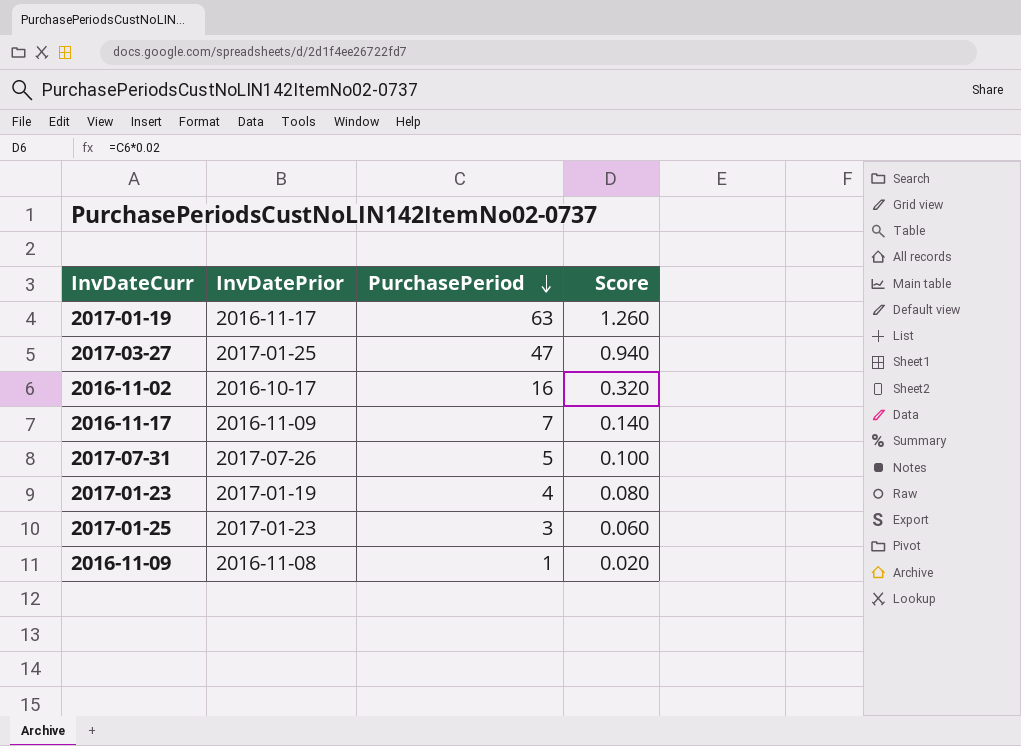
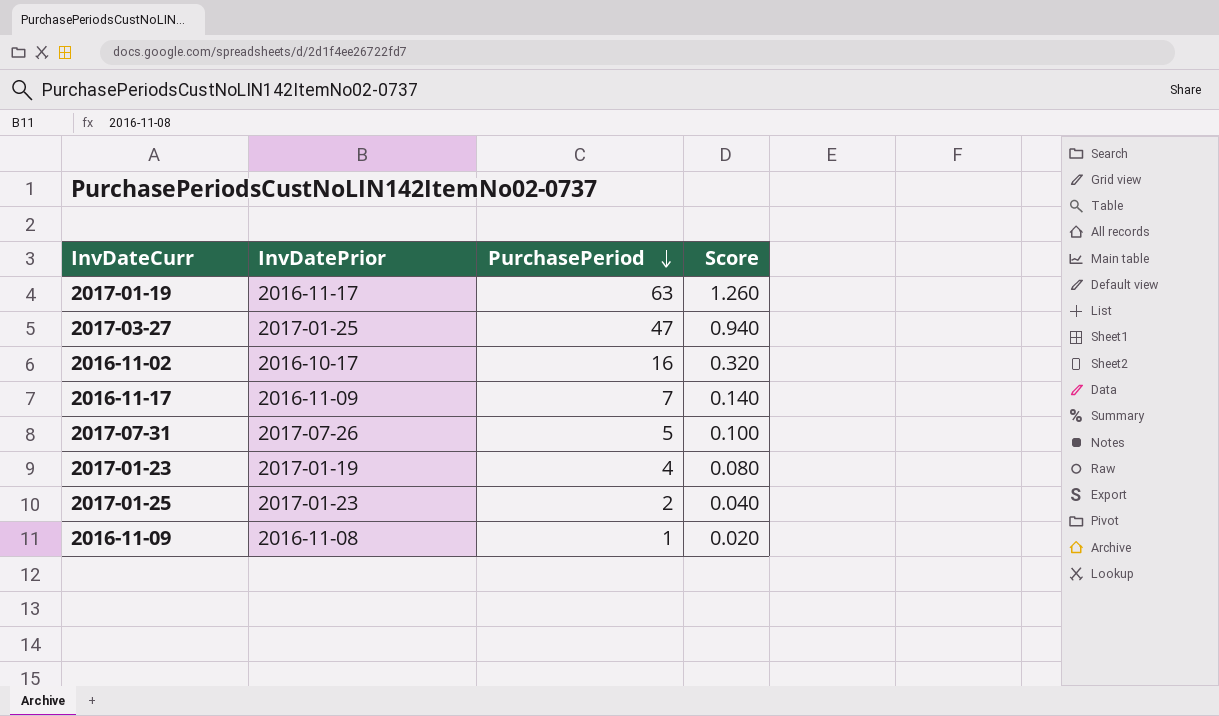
2017-01-25 | PurchasePeriod: 3 -> 2
2017-01-25 | Score: 0.060 -> 0.040

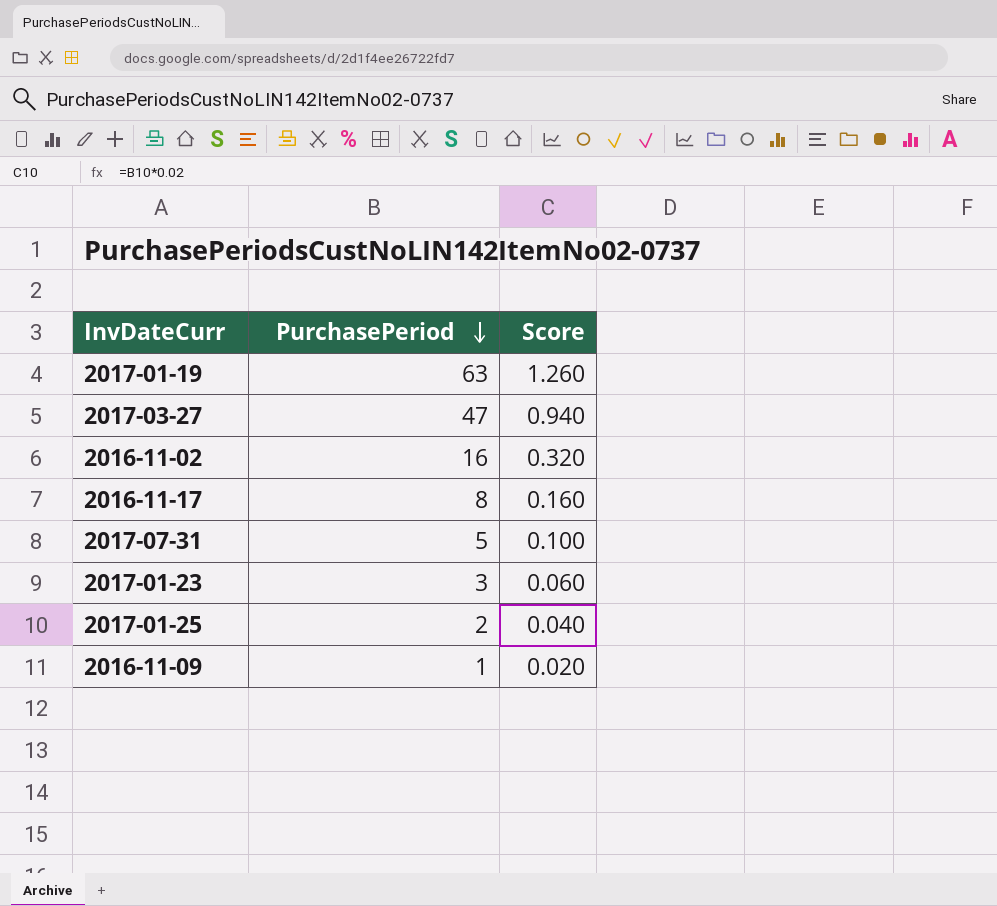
column InvDatePrior | position: 2 -> none
2016-11-17 | PurchasePeriod: 7 -> 8
2016-11-17 | Score: 0.140 -> 0.160
2017-01-23 | PurchasePeriod: 4 -> 3
2017-01-23 | Score: 0.080 -> 0.060

